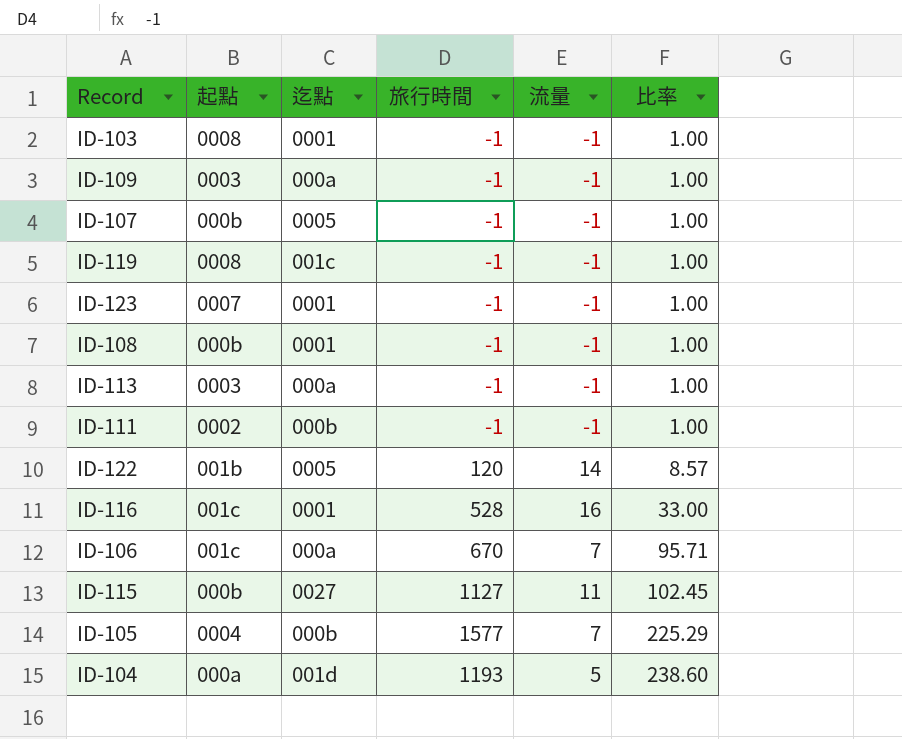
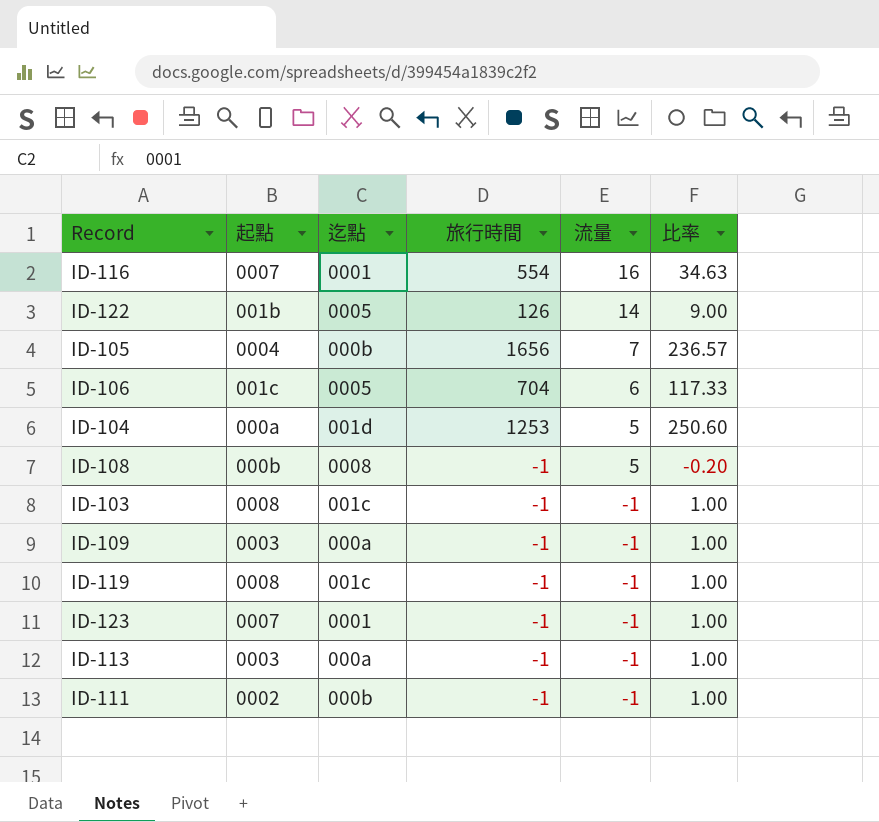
row order: 比率 ascending -> 流量 descending
row ID-107: 000b | 0005 | -1 | -1 | 1.00 -> none
row ID-115: 000b | 0027 | 1127 | 11 | 102.45 -> none
ID-116 | 起點: 001c -> 0007
ID-116 | 旅行時間: 528 -> 554
ID-116 | 比率: 33.00 -> 34.63
ID-122 | 旅行時間: 120 -> 126
ID-122 | 比率: 8.57 -> 9.00
ID-105 | 旅行時間: 1577 -> 1656
ID-105 | 比率: 225.29 -> 236.57
ID-106 | 迄點: 000a -> 0005
ID-106 | 旅行時間: 670 -> 704
ID-106 | 流量: 7 -> 6
ID-106 | 比率: 95.71 -> 117.33
ID-104 | 旅行時間: 1193 -> 1253
ID-104 | 比率: 238.60 -> 250.60
ID-108 | 迄點: 0001 -> 0008
ID-108 | 流量: -1 -> 5
ID-108 | 比率: 1.00 -> -0.20
ID-103 | 迄點: 0001 -> 001c

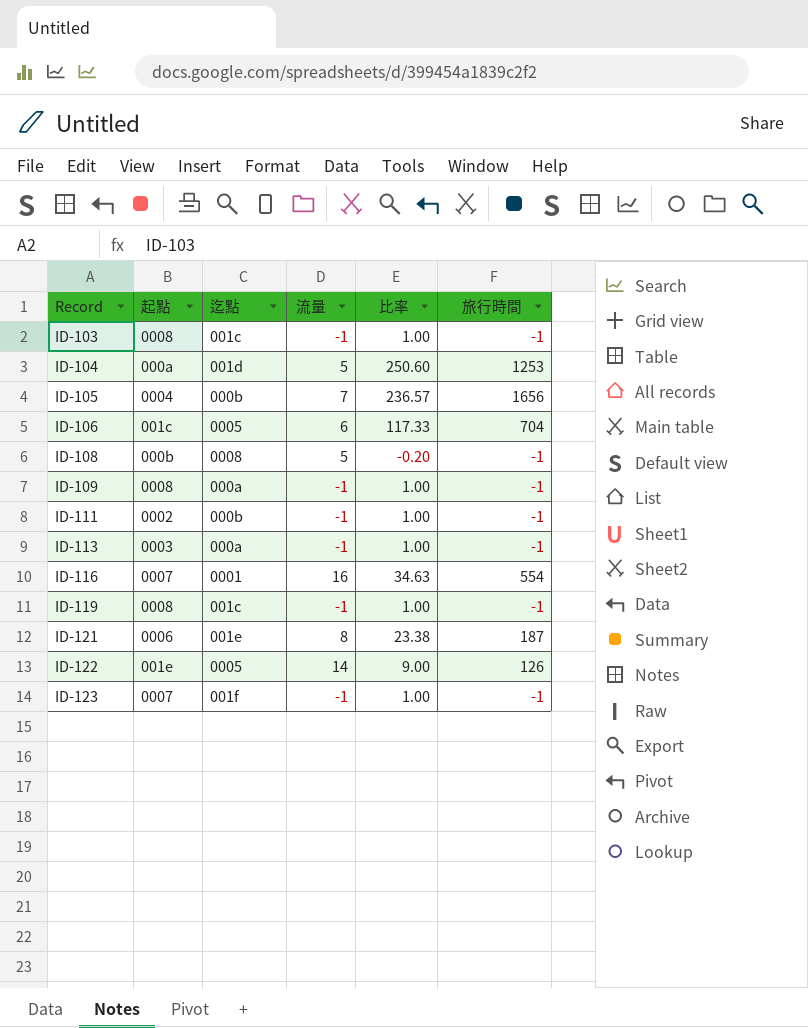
row order: 流量 descending -> Record ascending
column 旅行時間 | position: 4 -> 6
ID-109 | 起點: 0003 -> 0008
row ID-121: none -> 0006 | 001e | 8 | 23.38 | 187
ID-122 | 起點: 001b -> 001e
ID-123 | 迄點: 0001 -> 001f

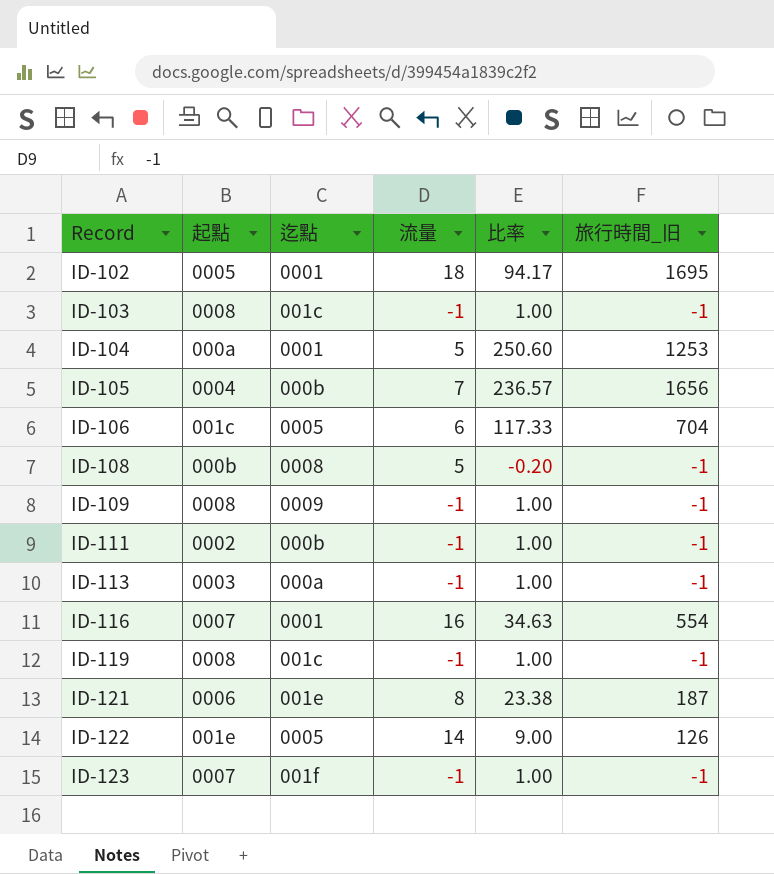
column name: 旅行時間 -> 旅行時間_旧
row ID-102: none -> 0005 | 0001 | 18 | 94.17 | 1695
ID-104 | 迄點: 001d -> 0001
ID-109 | 迄點: 000a -> 0009

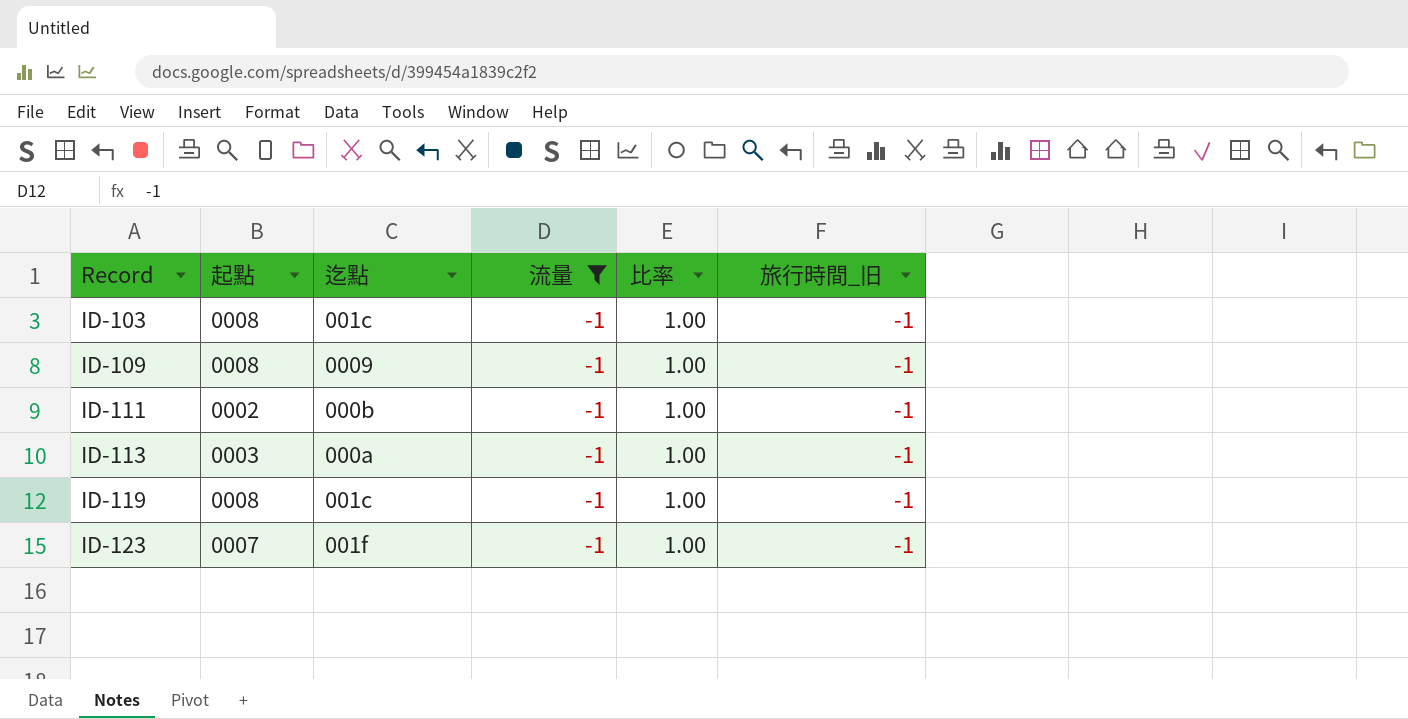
filter: none -> 流量 = -1

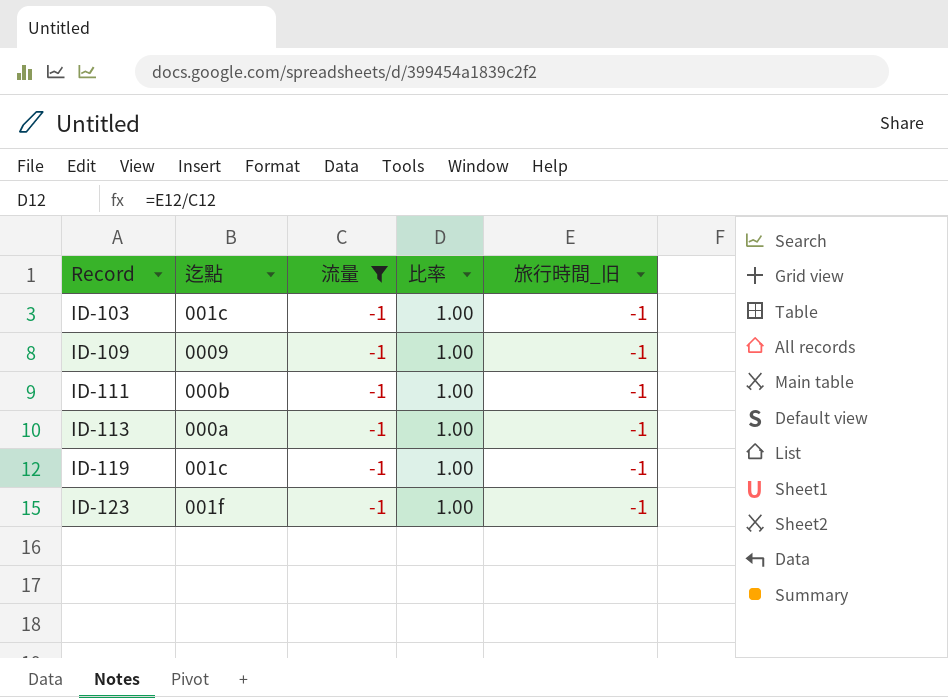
column 起點 | position: 2 -> none

